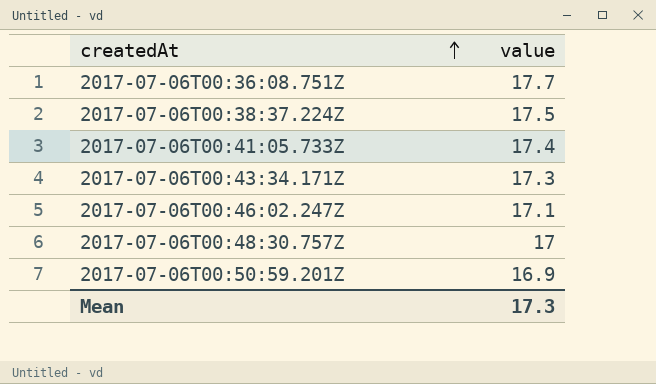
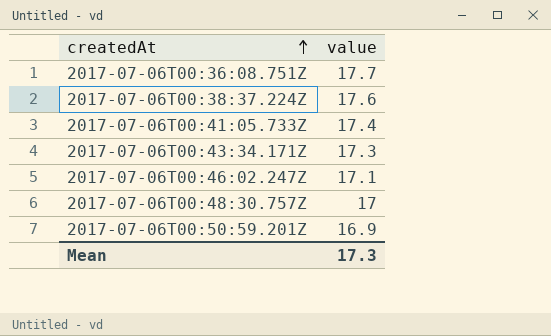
2017-07-06T00:38:37.224Z | value: 17.5 -> 17.6

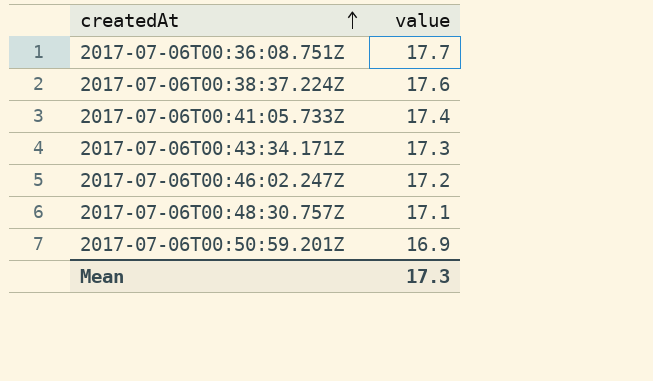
2017-07-06T00:46:02.247Z | value: 17.1 -> 17.2
2017-07-06T00:48:30.757Z | value: 17 -> 17.1

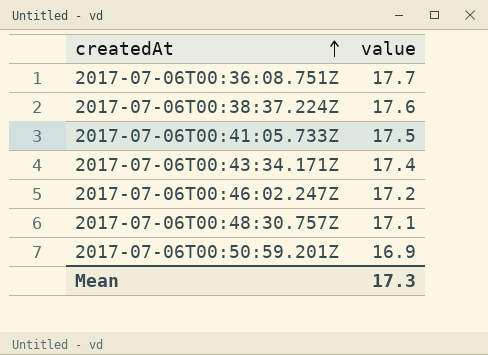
2017-07-06T00:41:05.733Z | value: 17.4 -> 17.5
2017-07-06T00:43:34.171Z | value: 17.3 -> 17.4

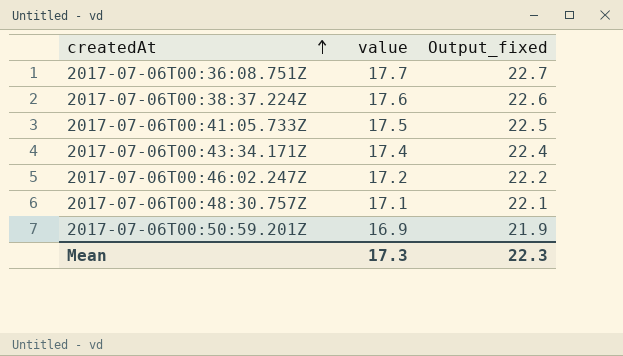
column Output_fixed | formula: none -> [value] + 5

